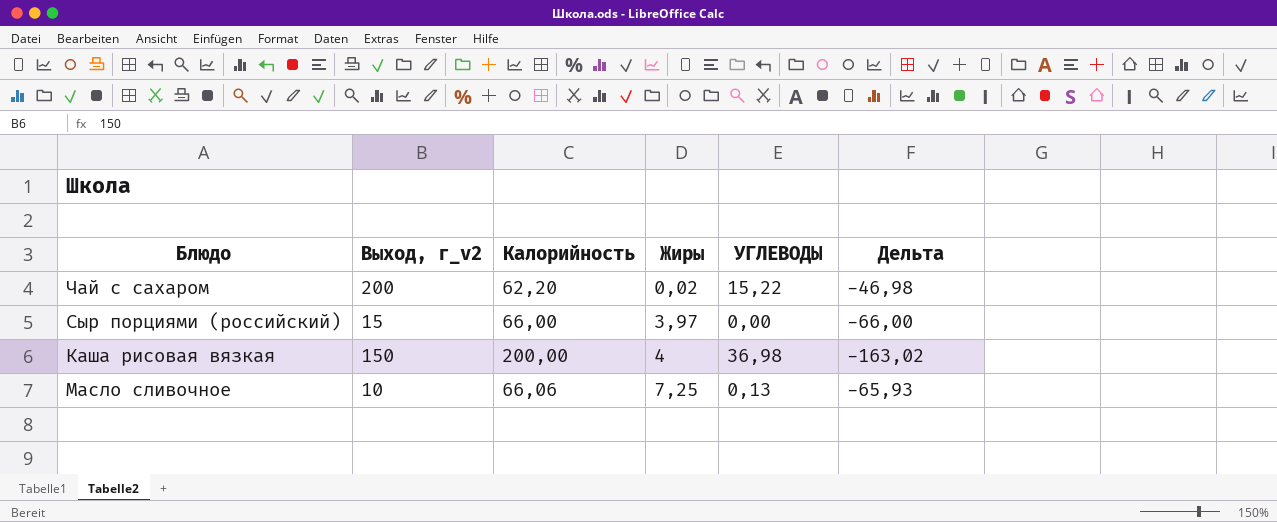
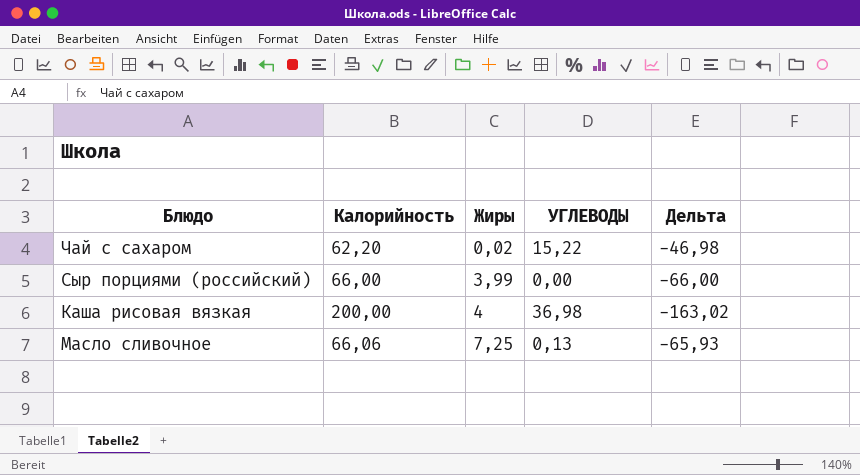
column Выход, г_v2 | position: 2 -> none
Сыр порциями (российский) | Жиры: 3,97 -> 3,99

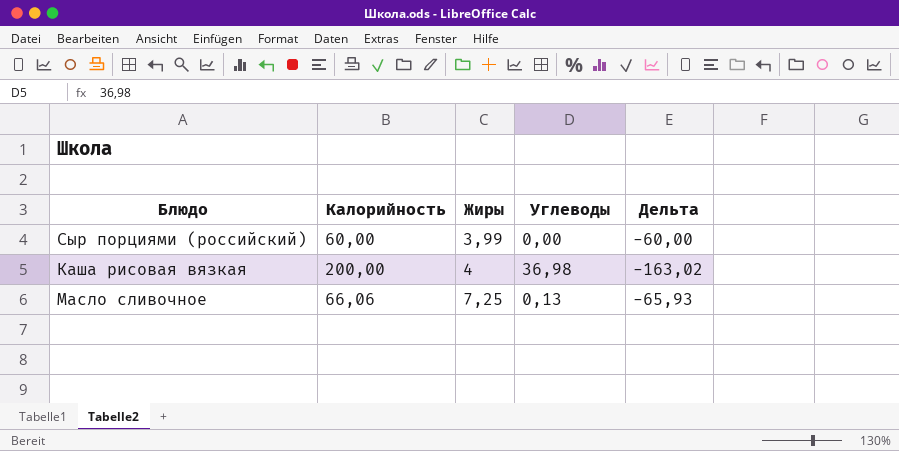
column name: УГЛЕВОДЫ -> Углеводы
row Чай с сахаром: 62,20 | 0,02 | 15,22 | -46,98 -> none
Сыр порциями (российский) | Калорийность: 66,00 -> 60,00
Сыр порциями (российский) | Дельта: -66,00 -> -60,00

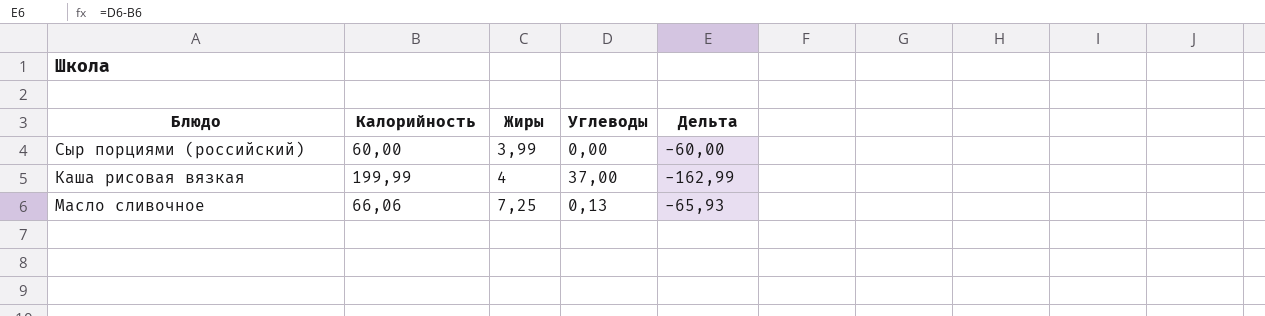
Каша рисовая вязкая | Калорийность: 200,00 -> 199,99
Каша рисовая вязкая | Углеводы: 36,98 -> 37,00
Каша рисовая вязкая | Дельта: -163,02 -> -162,99

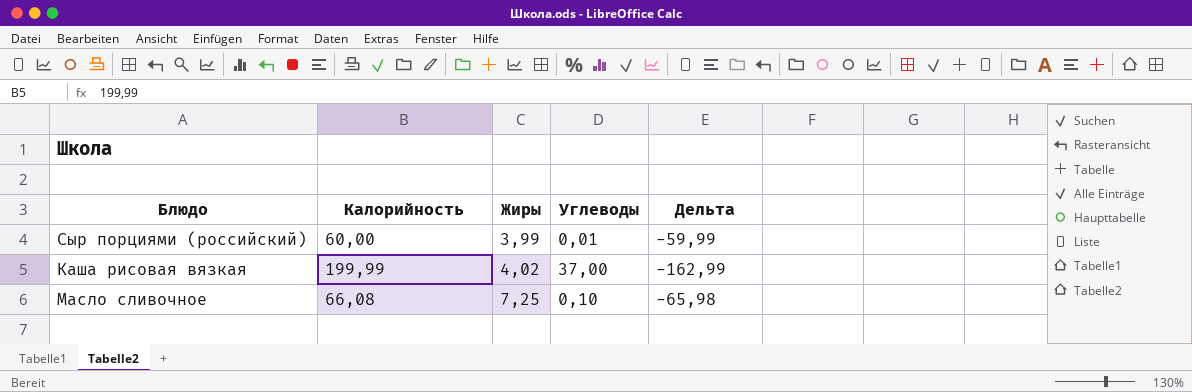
Сыр порциями (российский) | Углеводы: 0,00 -> 0,01
Сыр порциями (российский) | Дельта: -60,00 -> -59,99
Каша рисовая вязкая | Жиры: 4 -> 4,02
Масло сливочное | Калорийность: 66,06 -> 66,08
Масло сливочное | Углеводы: 0,13 -> 0,10
Масло сливочное | Дельта: -65,93 -> -65,98

